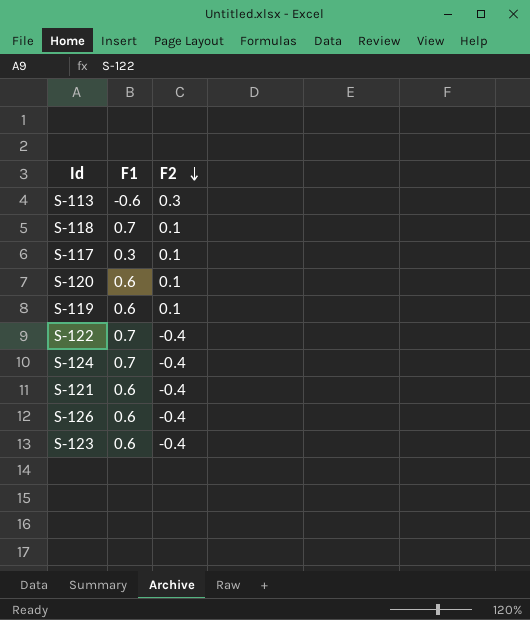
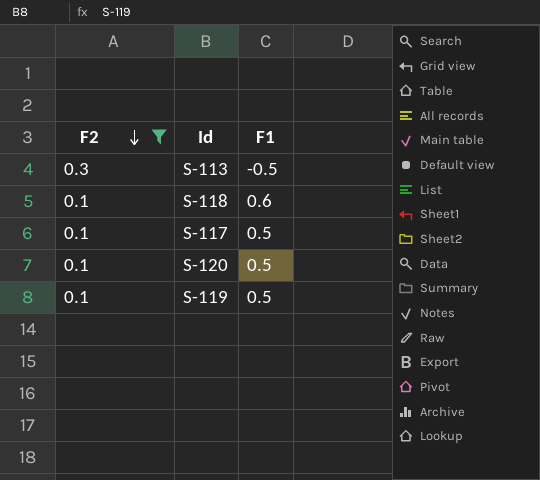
filter: none -> F2 != -0.4
column F2 | position: 3 -> 1
S-113 | F1: -0.6 -> -0.5
S-118 | F1: 0.7 -> 0.6
S-117 | F1: 0.3 -> 0.5
S-120 | F1: 0.6 -> 0.5
S-119 | F1: 0.6 -> 0.5

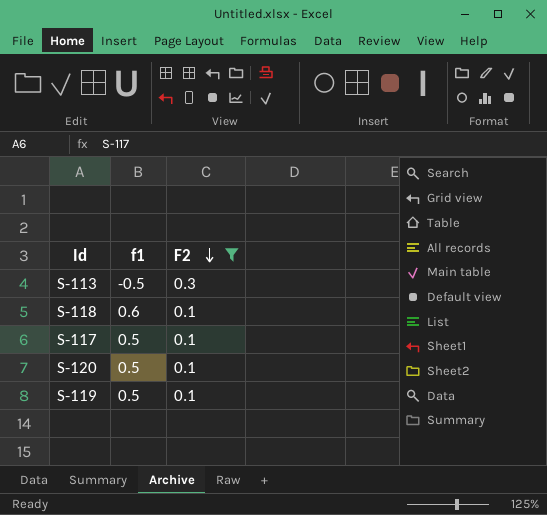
column name: F1 -> f1
column F2 | position: 1 -> 3

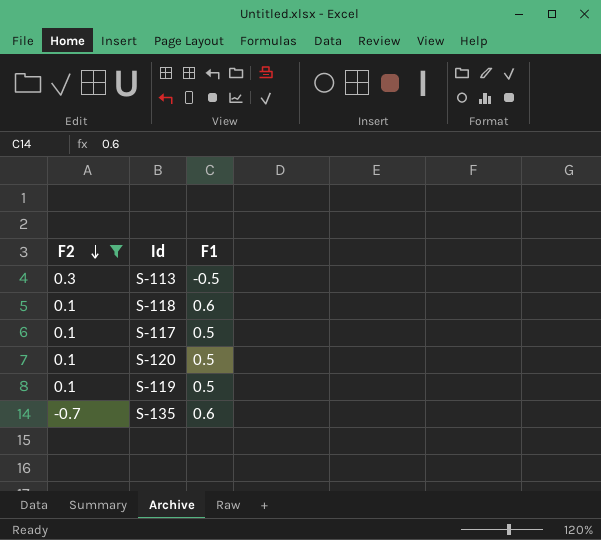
column F2 | position: 3 -> 1
column name: f1 -> F1
row S-135: none -> -0.7 | 0.6

